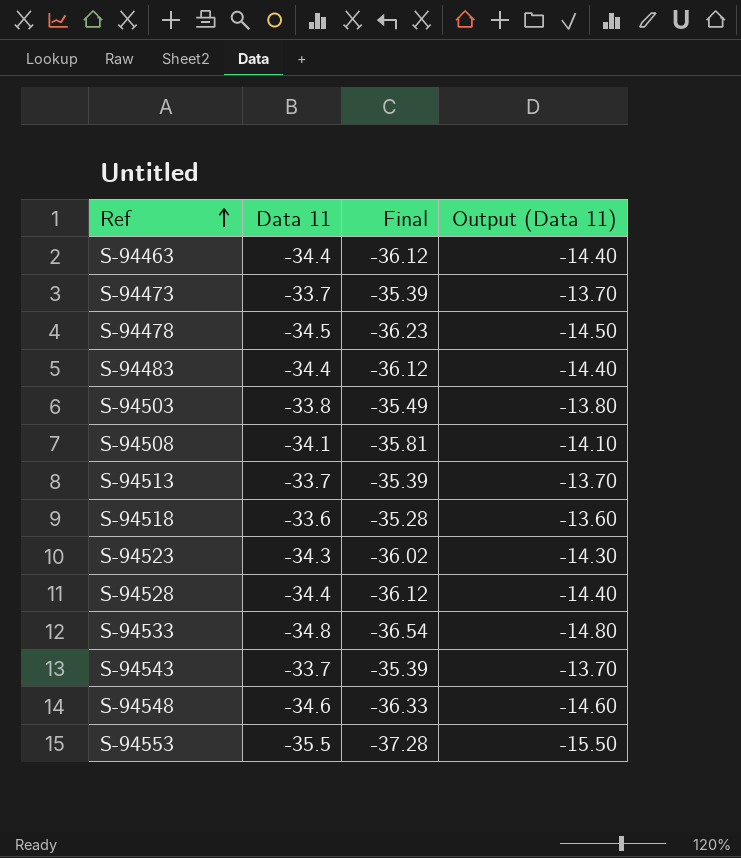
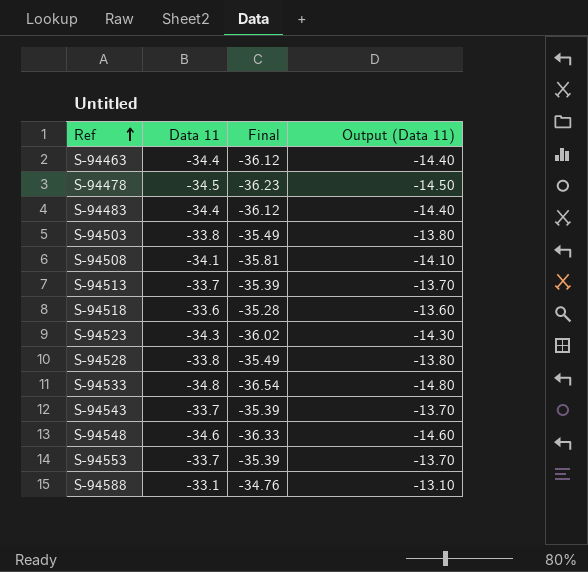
row S-94473: -33.7 | -35.39 | -13.70 -> none
S-94528 | Data 11: -34.4 -> -33.8
S-94528 | Final: -36.12 -> -35.49
S-94528 | Output (Data 11): -14.40 -> -13.80
S-94553 | Data 11: -35.5 -> -33.7
S-94553 | Final: -37.28 -> -35.39
S-94553 | Output (Data 11): -15.50 -> -13.70
row S-94588: none -> -33.1 | -34.76 | -13.10

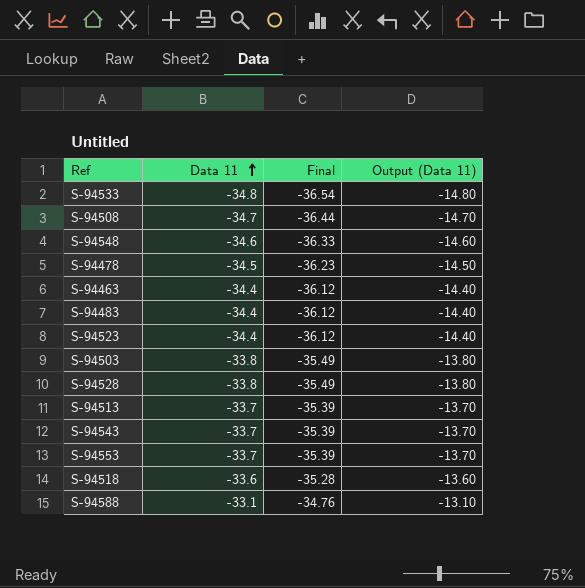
row order: Ref ascending -> Data 11 ascending
S-94508 | Data 11: -34.1 -> -34.7
S-94508 | Final: -35.81 -> -36.44
S-94508 | Output (Data 11): -14.10 -> -14.70
S-94523 | Data 11: -34.3 -> -34.4
S-94523 | Final: -36.02 -> -36.12
S-94523 | Output (Data 11): -14.30 -> -14.40

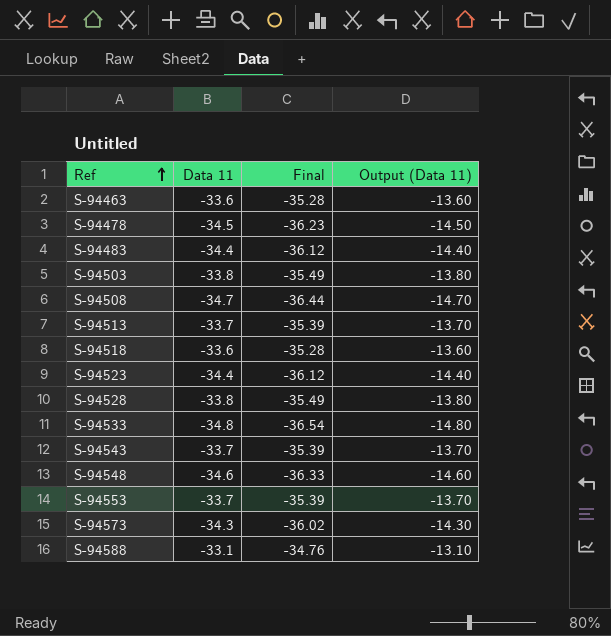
row order: Data 11 ascending -> Ref ascending
S-94463 | Data 11: -34.4 -> -33.6
S-94463 | Final: -36.12 -> -35.28
S-94463 | Output (Data 11): -14.40 -> -13.60
row S-94573: none -> -34.3 | -36.02 | -14.30

